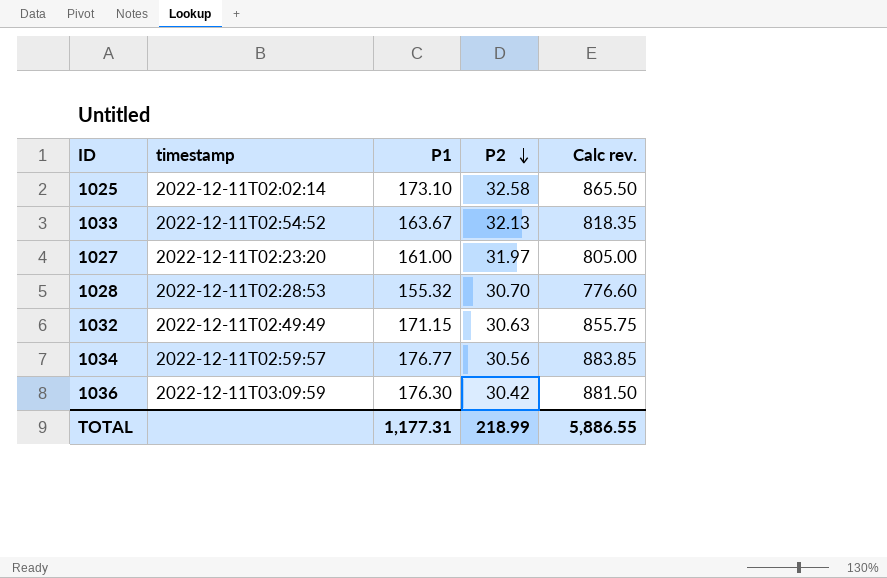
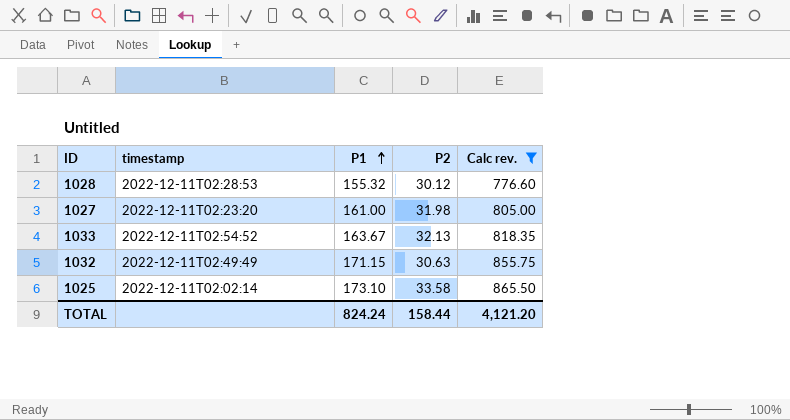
filter: none -> Calc rev. <= 865.50
row order: P2 descending -> P1 ascending
1028 | P2: 30.70 -> 30.12
1027 | P2: 31.97 -> 31.98
1025 | P2: 32.58 -> 33.58
TOTAL | P1: 1,177.31 -> 824.24
TOTAL | P2: 218.99 -> 158.44
TOTAL | Calc rev.: 5,886.55 -> 4,121.20

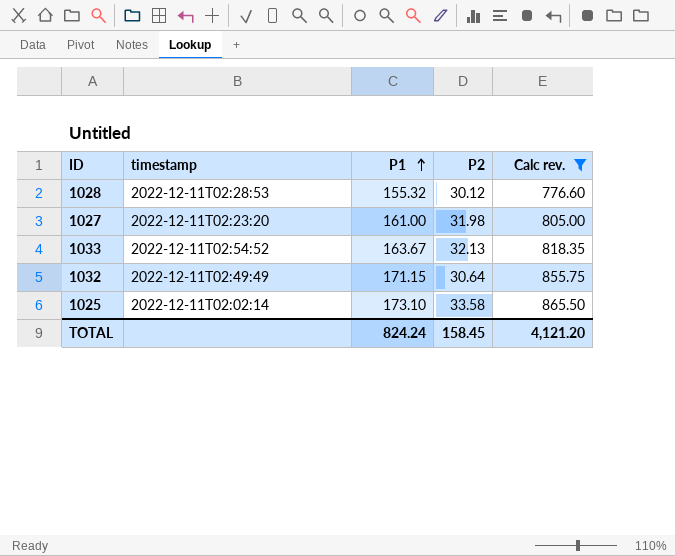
1032 | P2: 30.63 -> 30.64
TOTAL | P2: 158.44 -> 158.45

